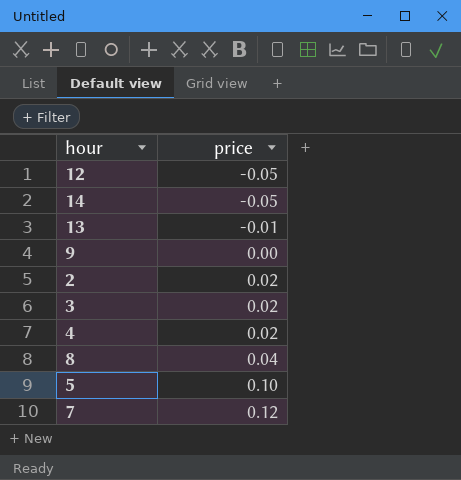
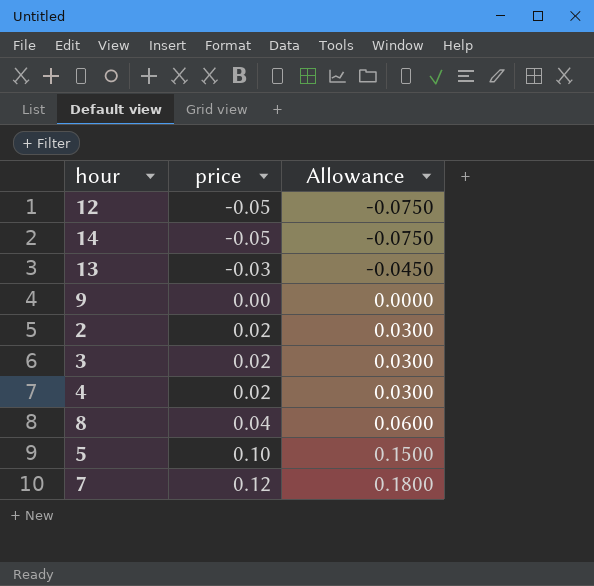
column Allowance | formula: none -> [price] * 1.5
13 | price: -0.01 -> -0.03

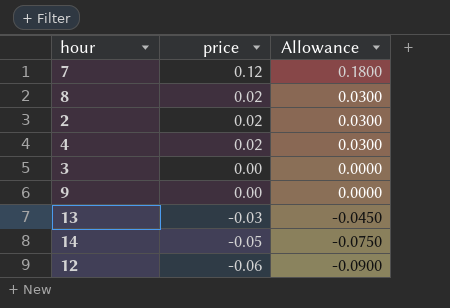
row order: price ascending -> price descending
row 5: 0.10 | 0.1500 -> none
8 | price: 0.04 -> 0.02
8 | Allowance: 0.0600 -> 0.0300
3 | price: 0.02 -> 0.00
3 | Allowance: 0.0300 -> 0.0000
12 | price: -0.05 -> -0.06
12 | Allowance: -0.0750 -> -0.0900

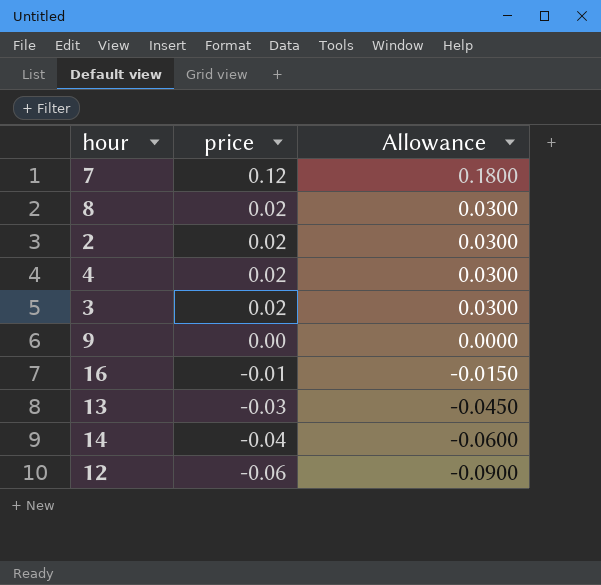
3 | price: 0.00 -> 0.02
3 | Allowance: 0.0000 -> 0.0300
row 16: none -> -0.01 | -0.0150
14 | price: -0.05 -> -0.04
14 | Allowance: -0.0750 -> -0.0600

